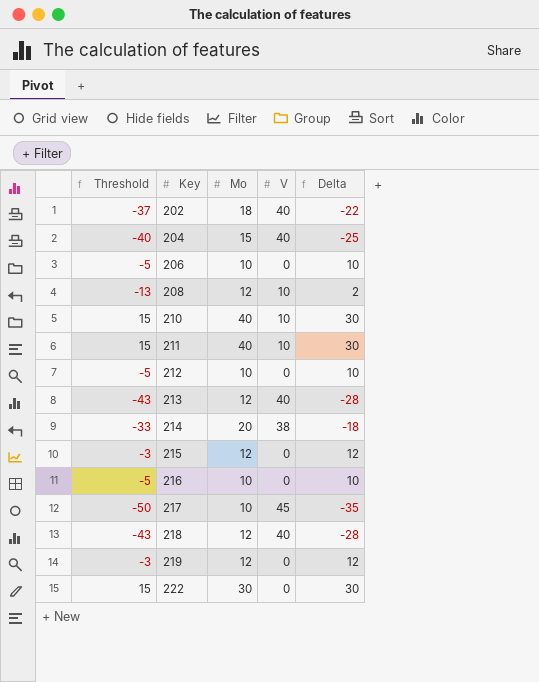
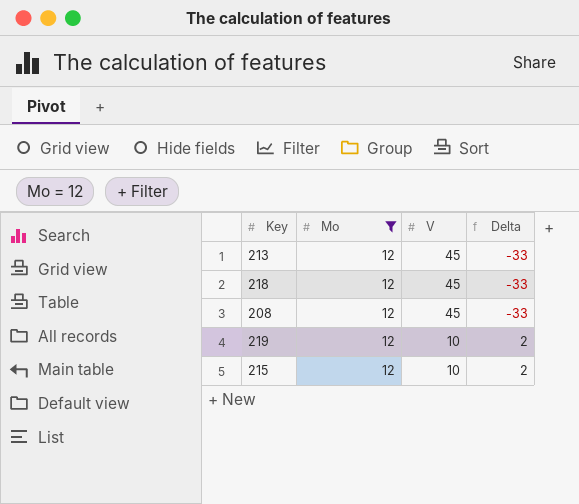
filter: none -> Mo = 12
row order: Key ascending -> V descending
column Threshold | formula: [Delta] - 15 -> none
213 | V: 40 -> 45
213 | Delta: -28 -> -33
218 | V: 40 -> 45
218 | Delta: -28 -> -33
208 | V: 10 -> 45
208 | Delta: 2 -> -33
219 | V: 0 -> 10
219 | Delta: 12 -> 2
215 | V: 0 -> 10
215 | Delta: 12 -> 2

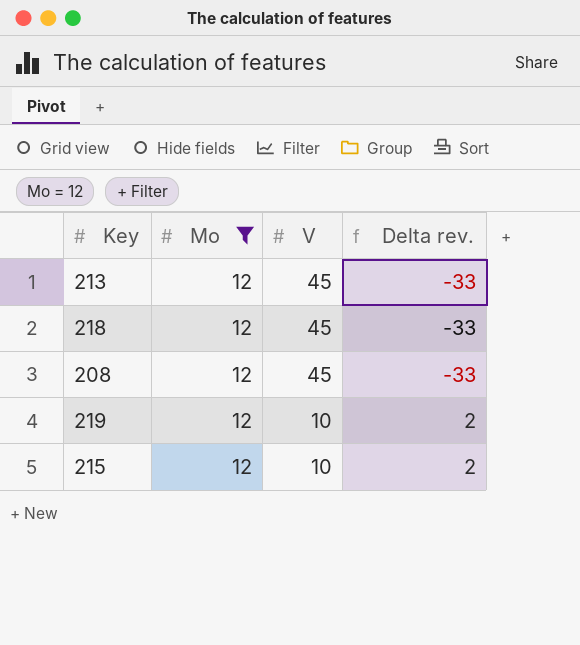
column name: Delta -> Delta rev.

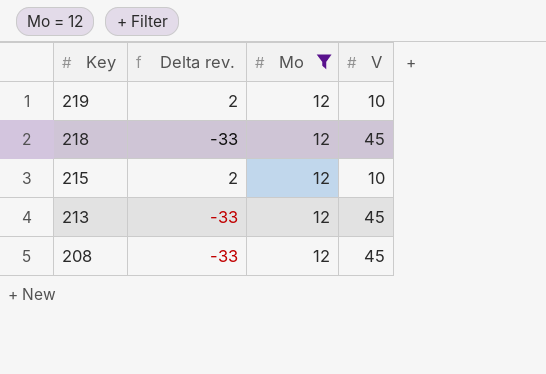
row order: V descending -> Key descending
column Delta rev. | position: 4 -> 2

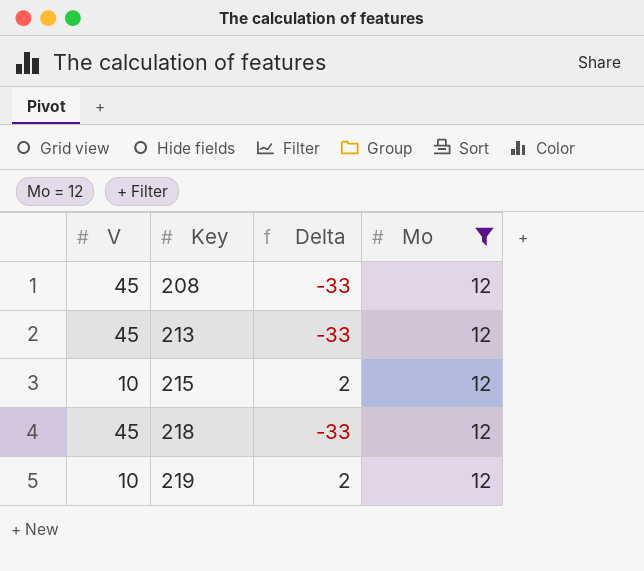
row order: Key descending -> Key ascending
column V | position: 4 -> 1
column name: Delta rev. -> Delta

